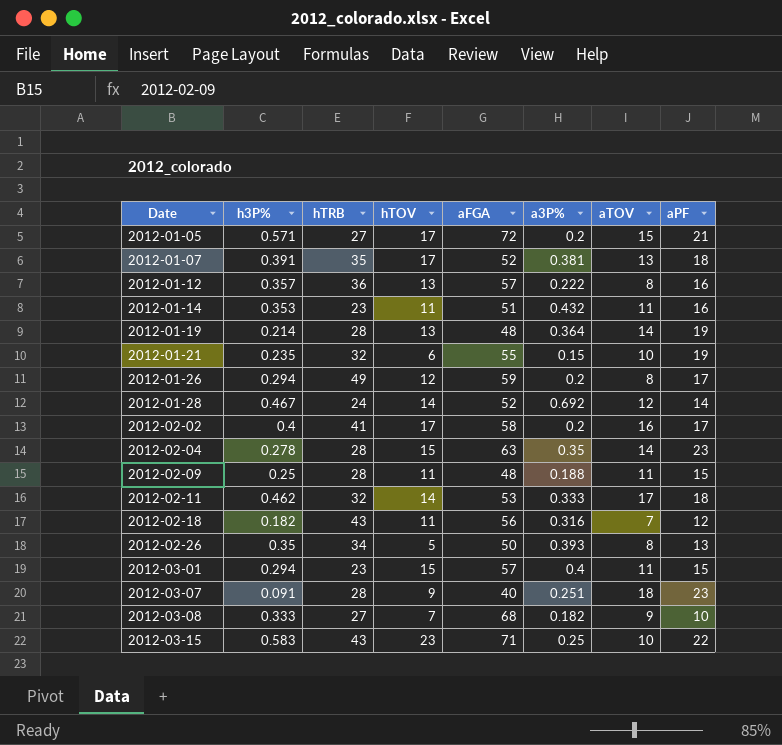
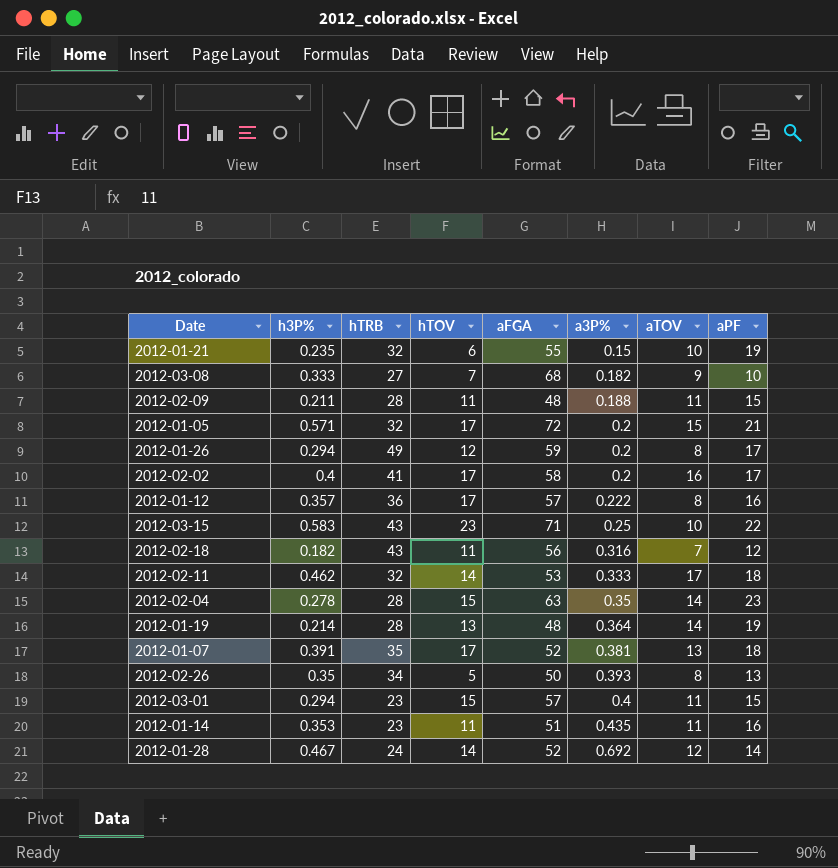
row order: Date ascending -> a3P% ascending
row 2012-03-07: 0.091 | 28 | 9 | 40 | 0.251 | 18 | 23 -> none
2012-02-09 | h3P%: 0.25 -> 0.211
2012-01-05 | hTRB: 27 -> 32
2012-01-12 | hTOV: 13 -> 17
2012-01-14 | a3P%: 0.432 -> 0.435

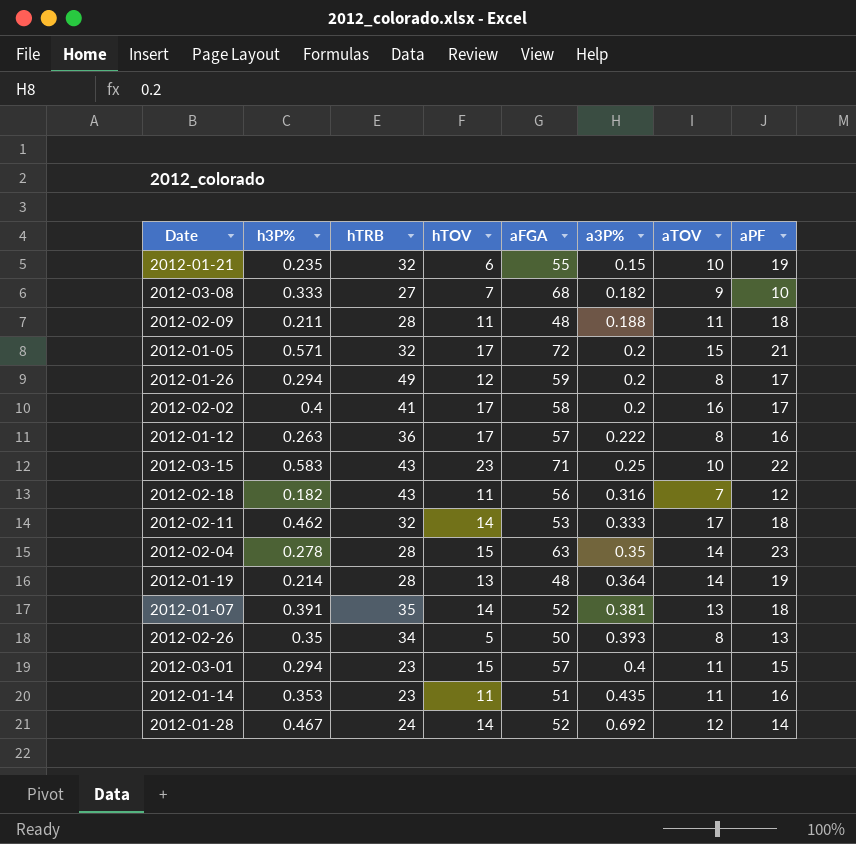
2012-02-09 | aPF: 15 -> 18
2012-01-12 | h3P%: 0.357 -> 0.263
2012-01-07 | hTOV: 17 -> 14

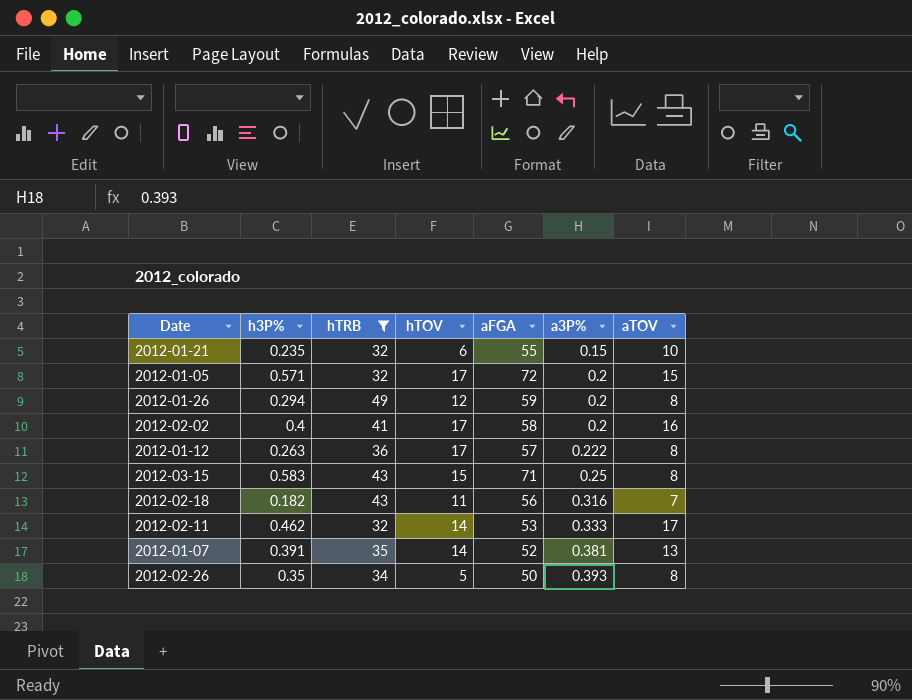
filter: none -> hTRB >= 32
column aPF | position: 8 -> none
2012-03-15 | hTOV: 23 -> 15
2012-03-15 | aTOV: 10 -> 8

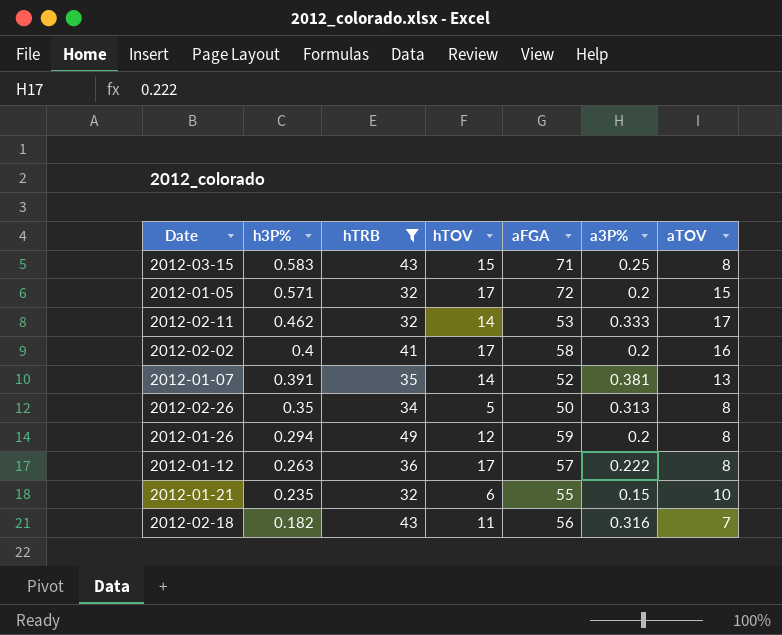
row order: a3P% ascending -> h3P% descending
2012-02-26 | a3P%: 0.393 -> 0.313

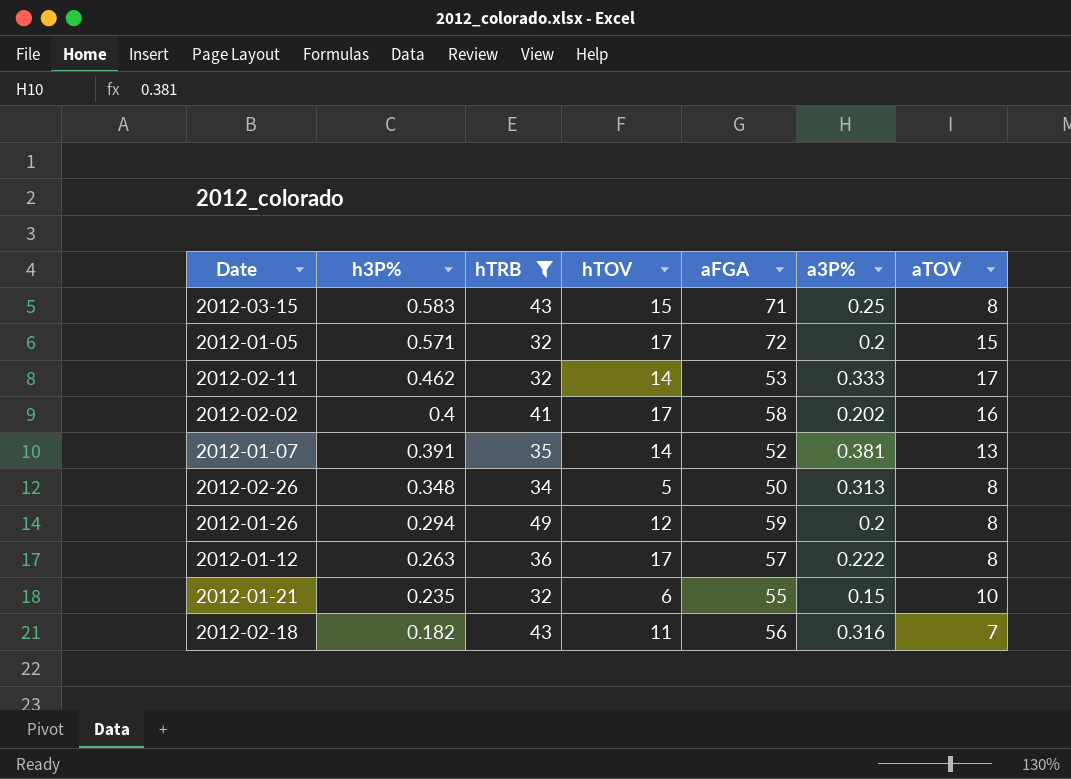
2012-02-02 | a3P%: 0.2 -> 0.202
2012-02-26 | h3P%: 0.35 -> 0.348

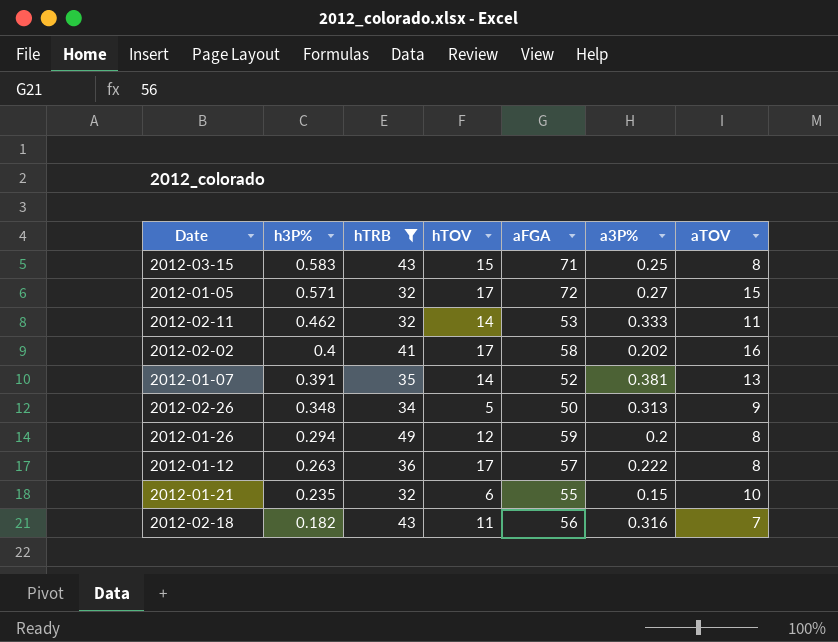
2012-01-05 | a3P%: 0.2 -> 0.27
2012-02-11 | aTOV: 17 -> 11
2012-02-26 | aTOV: 8 -> 9

